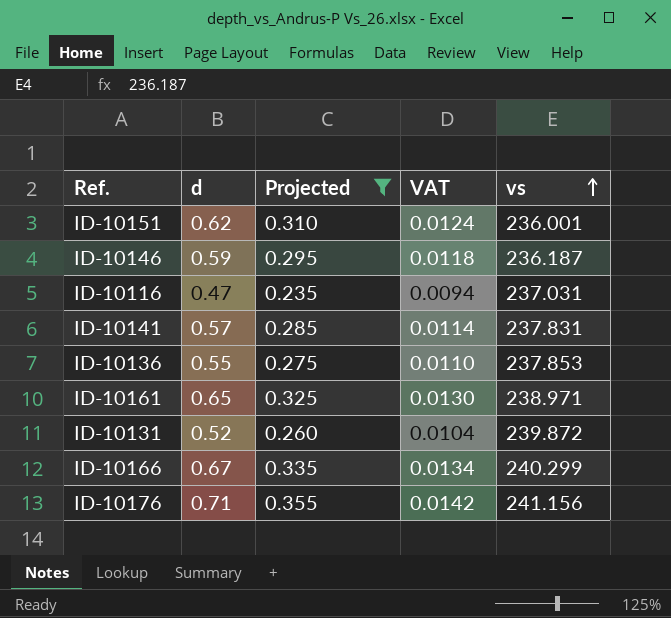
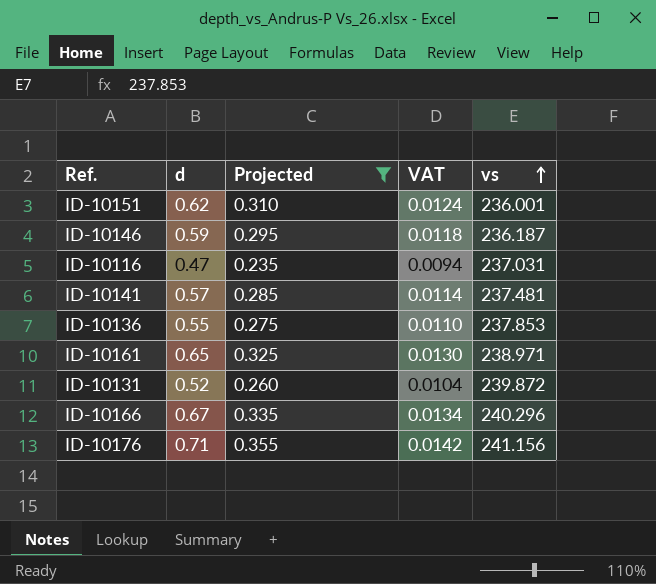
ID-10141 | vs: 237.831 -> 237.481
ID-10166 | vs: 240.299 -> 240.296

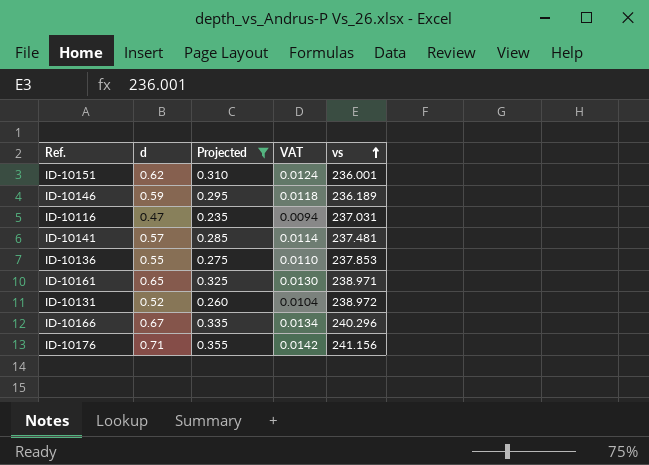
ID-10146 | vs: 236.187 -> 236.189
ID-10131 | vs: 239.872 -> 238.972

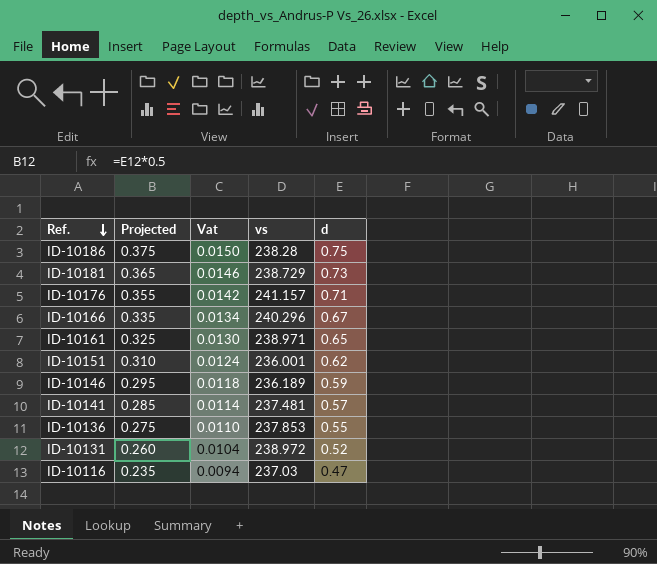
filter: Projected <= 0.355 -> none
row order: vs ascending -> Ref. descending
column name: VAT -> Vat
column d | position: 2 -> 5
ID-10176 | vs: 241.156 -> 241.157
ID-10116 | vs: 237.031 -> 237.03

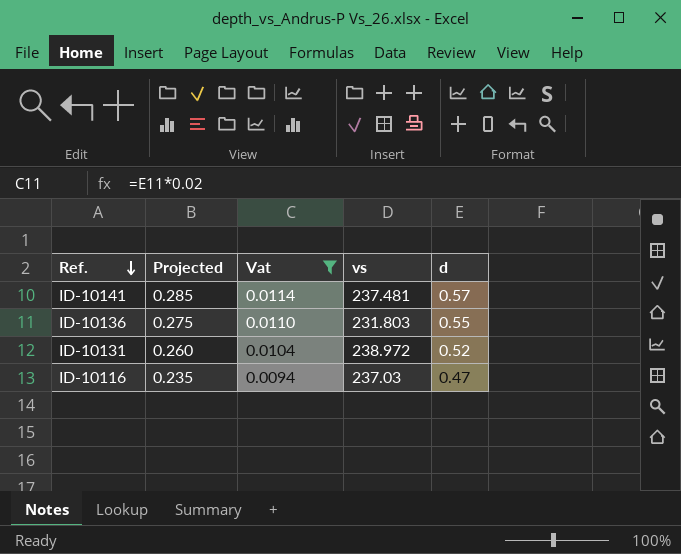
filter: none -> Vat <= 0.0114
ID-10136 | vs: 237.853 -> 231.803

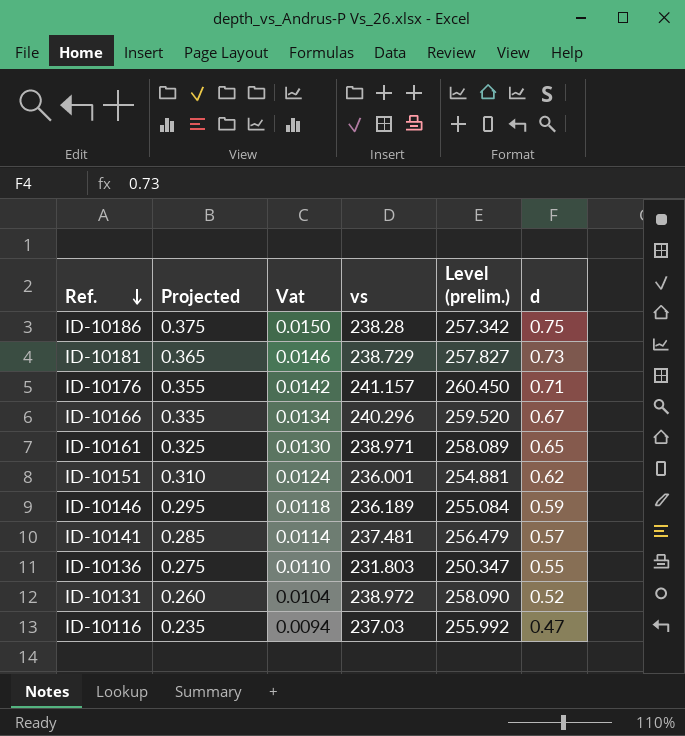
filter: Vat <= 0.0114 -> none
column Level (prelim.) | formula: none -> [vs] * 1.08

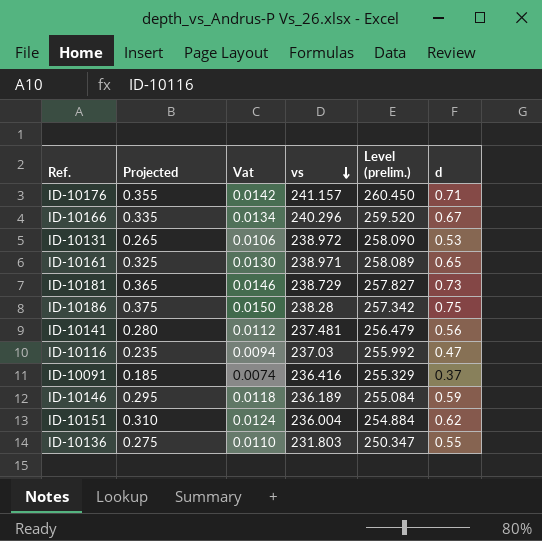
row order: Ref. descending -> vs descending
ID-10131 | Projected: 0.260 -> 0.265
ID-10131 | Vat: 0.0104 -> 0.0106
ID-10131 | d: 0.52 -> 0.53
ID-10141 | Projected: 0.285 -> 0.280
ID-10141 | Vat: 0.0114 -> 0.0112
ID-10141 | d: 0.57 -> 0.56
row ID-10091: none -> 0.185 | 0.0074 | 236.416 | 255.329 | 0.37
ID-10151 | vs: 236.001 -> 236.004
ID-10151 | Level (prelim.): 254.881 -> 254.884

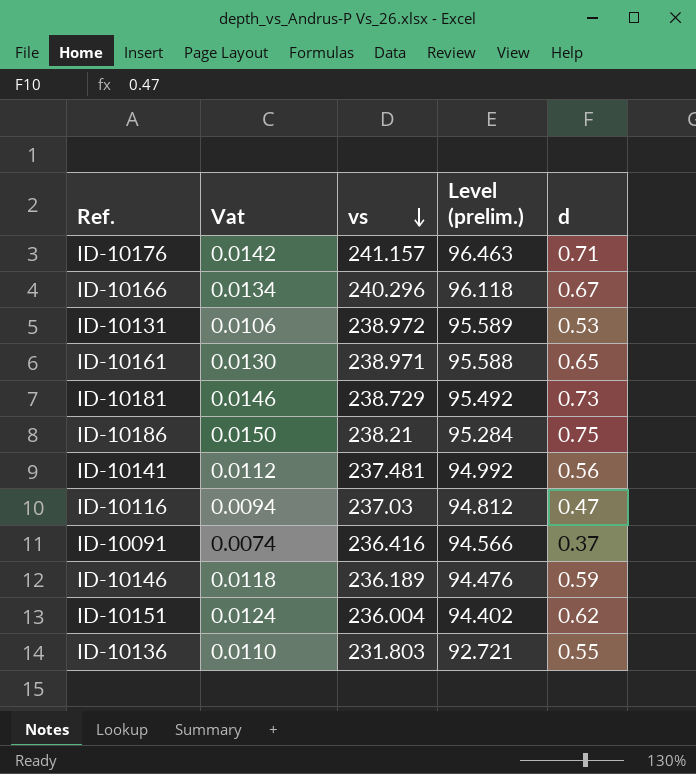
column Projected | formula: [d] * 0.5 -> none
column Level (prelim.) | formula: [vs] * 1.08 -> [vs] * 0.4
ID-10186 | vs: 238.28 -> 238.21

